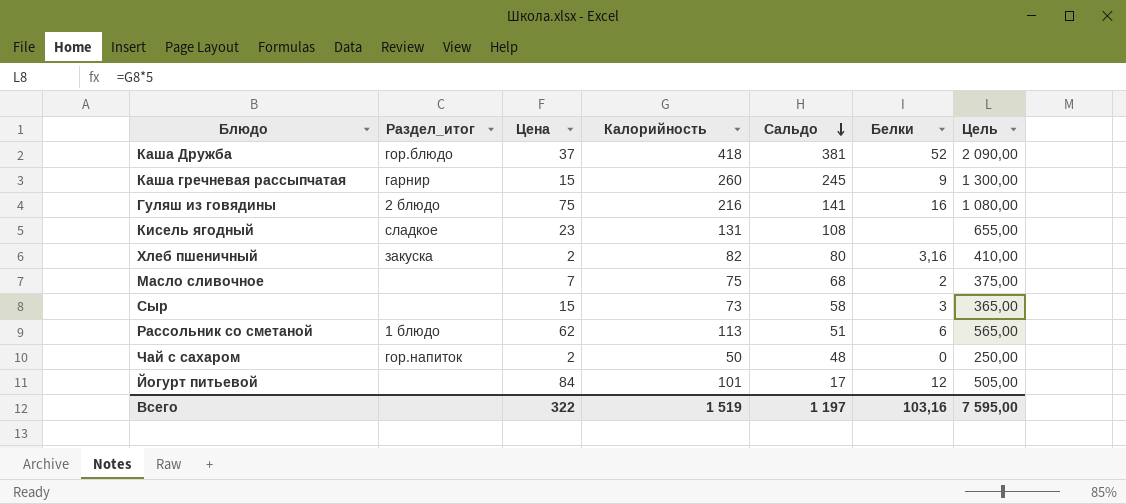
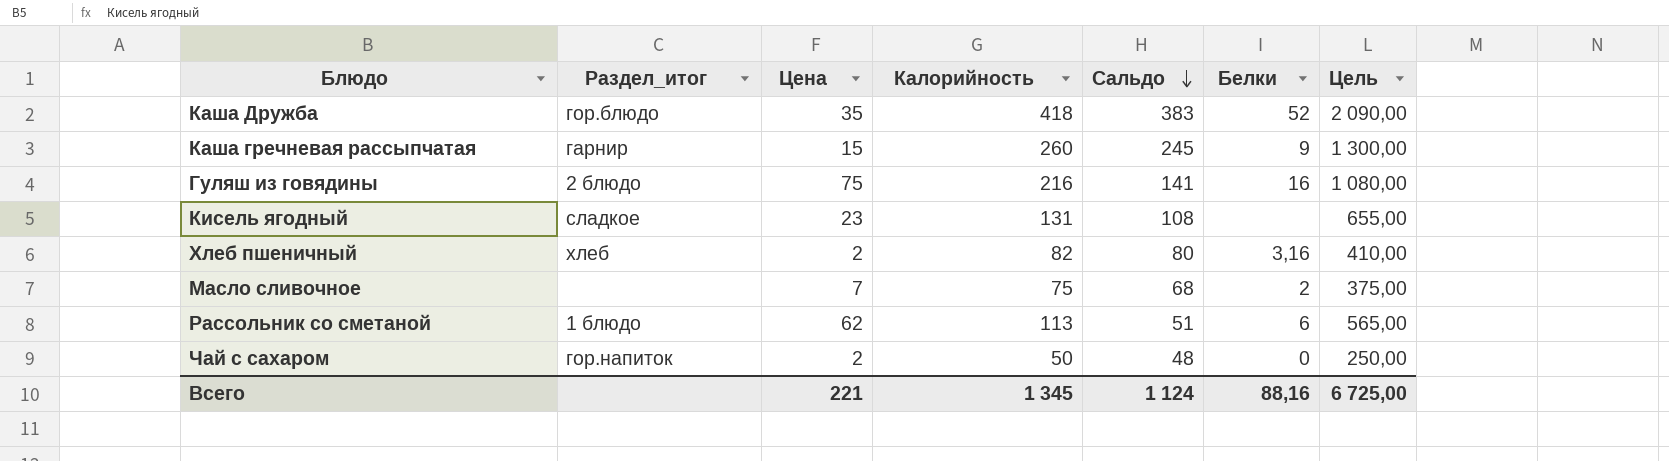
row Сыр: none | 15 | 73 | 58 | 3 | 365,00 -> none
row Йогурт питьевой: none | 84 | 101 | 17 | 12 | 505,00 -> none
Каша Дружба | Цена: 37 -> 35
Каша Дружба | Сальдо: 381 -> 383
Хлеб пшеничный | Раздел_итог: закуска -> хлеб
Всего | Цена: 322 -> 221
Всего | Калорийность: 1 519 -> 1 345
Всего | Сальдо: 1 197 -> 1 124
Всего | Белки: 103,16 -> 88,16
Всего | Цель: 7 595,00 -> 6 725,00

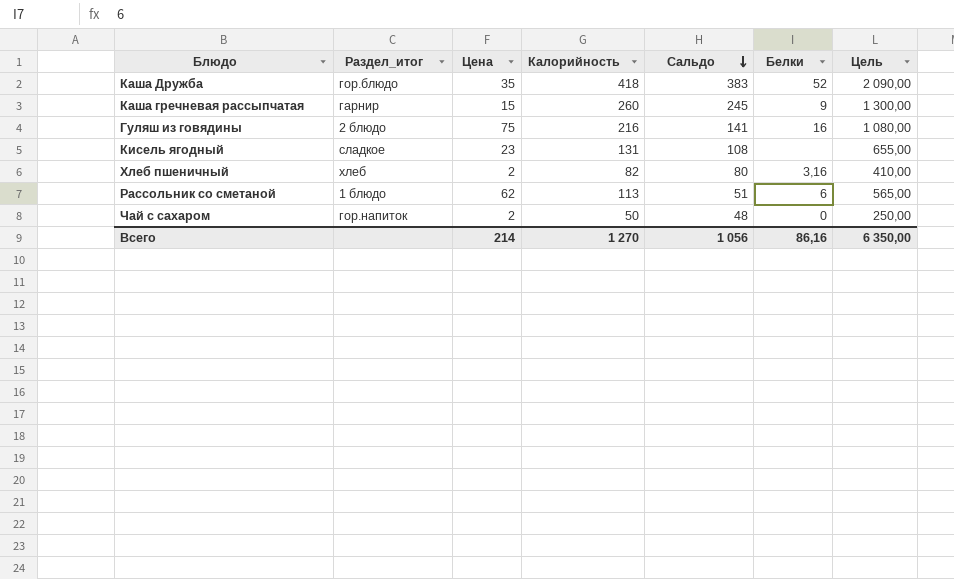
row Масло сливочное: none | 7 | 75 | 68 | 2 | 375,00 -> none
Всего | Цена: 221 -> 214
Всего | Калорийность: 1 345 -> 1 270
Всего | Сальдо: 1 124 -> 1 056
Всего | Белки: 88,16 -> 86,16
Всего | Цель: 6 725,00 -> 6 350,00

